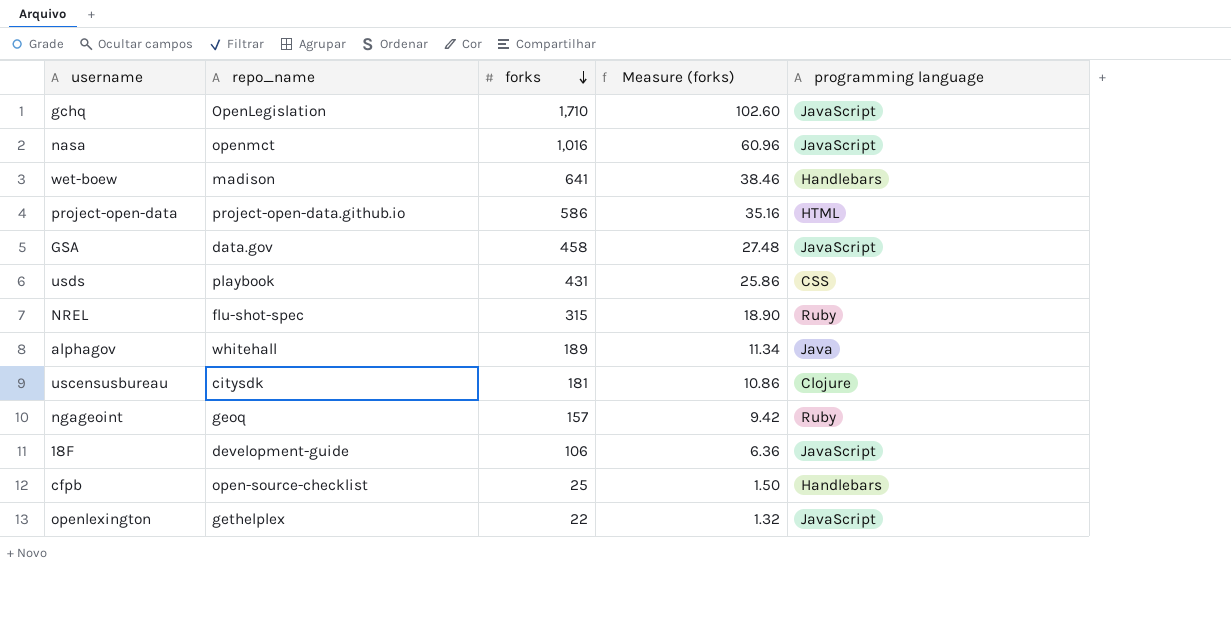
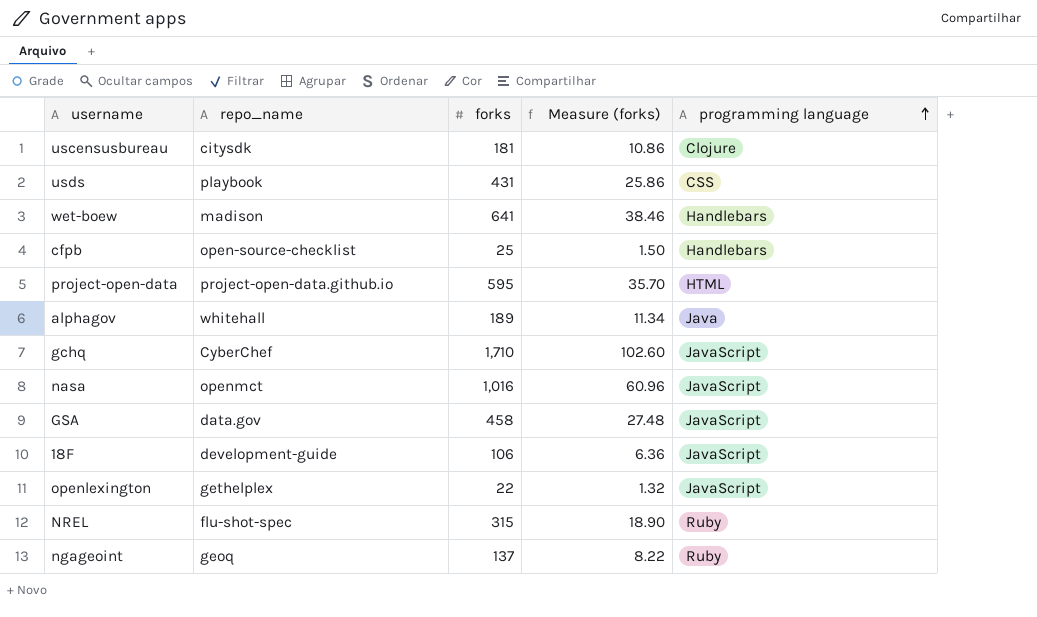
row order: forks descending -> programming language ascending
project-open-data | forks: 586 -> 595
project-open-data | Measure (forks): 35.16 -> 35.70
gchq | repo_name: OpenLegislation -> CyberChef
ngageoint | forks: 157 -> 137
ngageoint | Measure (forks): 9.42 -> 8.22

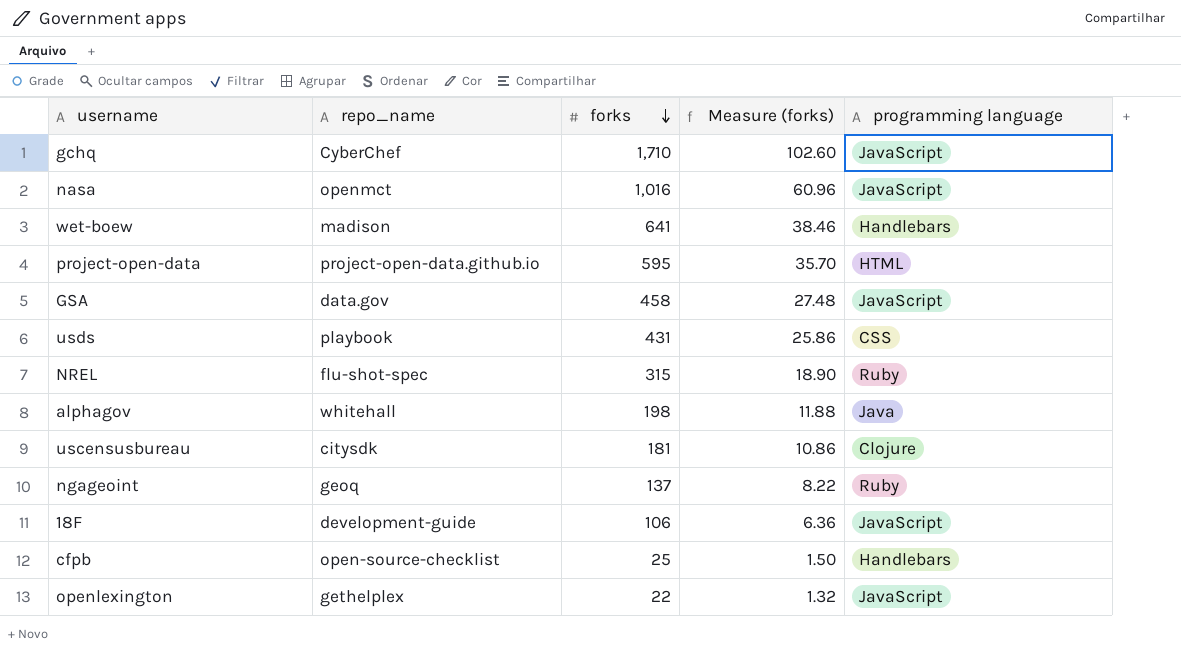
row order: programming language ascending -> forks descending
alphagov | forks: 189 -> 198
alphagov | Measure (forks): 11.34 -> 11.88

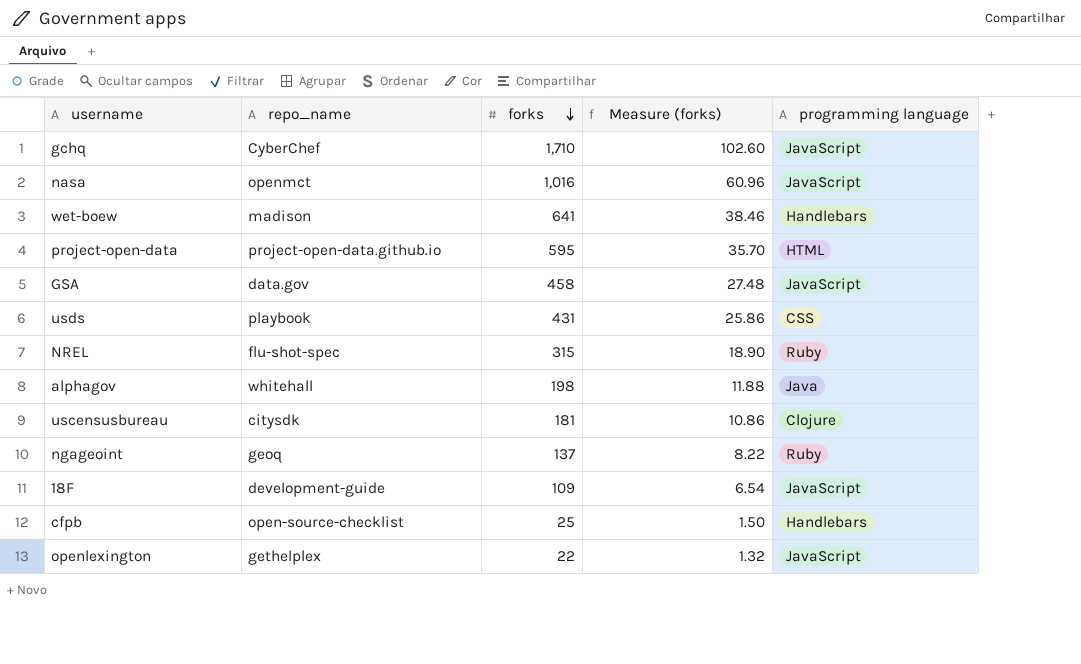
18F | forks: 106 -> 109
18F | Measure (forks): 6.36 -> 6.54

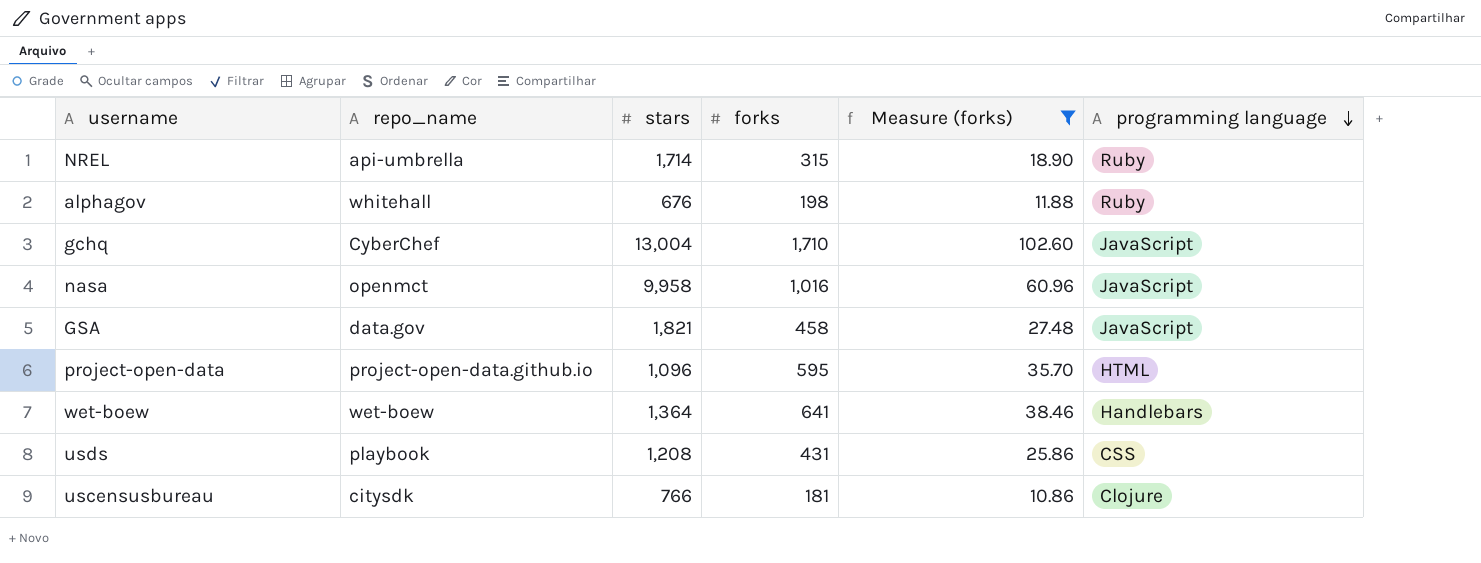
filter: none -> Measure (forks) >= 10.86
row order: forks descending -> programming language descending
column stars | position: none -> 3
NREL | repo_name: flu-shot-spec -> api-umbrella
alphagov | programming language: Java -> Ruby
wet-boew | repo_name: madison -> wet-boew

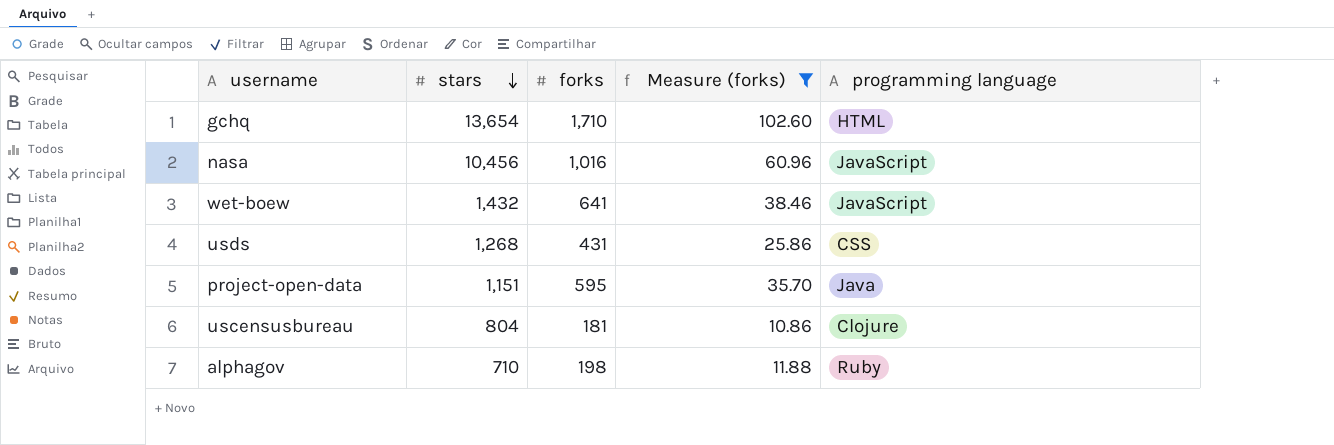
row order: programming language descending -> stars descending
column repo_name | position: 2 -> none
row NREL: api-umbrella | 1,714 | 315 | 18.90 | Ruby -> none
row GSA: data.gov | 1,821 | 458 | 27.48 | JavaScript -> none
gchq | stars: 13,004 -> 13,654
gchq | programming language: JavaScript -> HTML
nasa | stars: 9,958 -> 10,456
wet-boew | stars: 1,364 -> 1,432
wet-boew | programming language: Handlebars -> JavaScript
usds | stars: 1,208 -> 1,268
project-open-data | stars: 1,096 -> 1,151
project-open-data | programming language: HTML -> Java
uscensusbureau | stars: 766 -> 804
alphagov | stars: 676 -> 710

